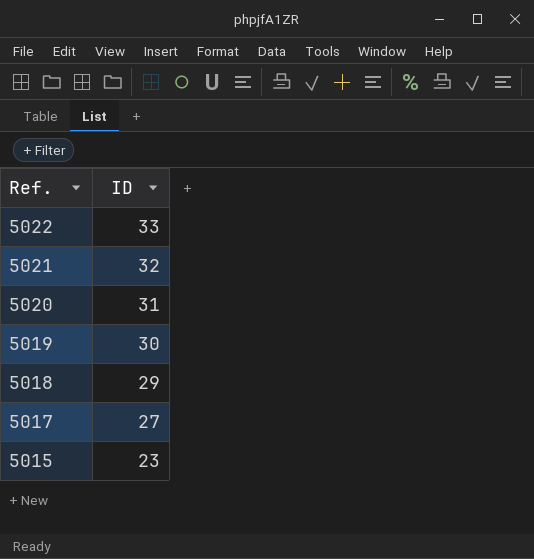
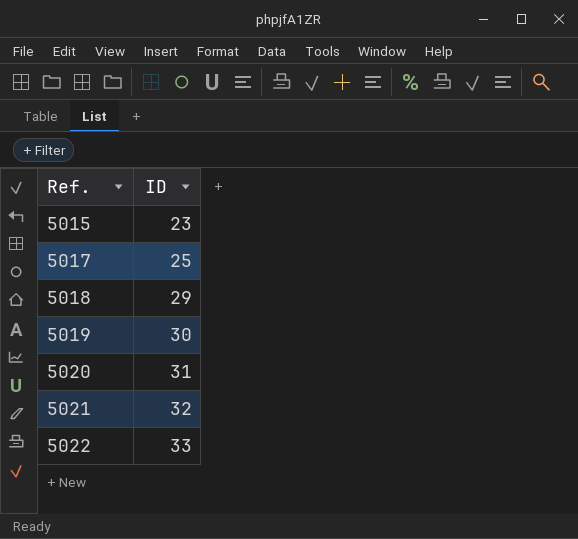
row order: Ref. descending -> Ref. ascending
5017 | ID: 27 -> 25

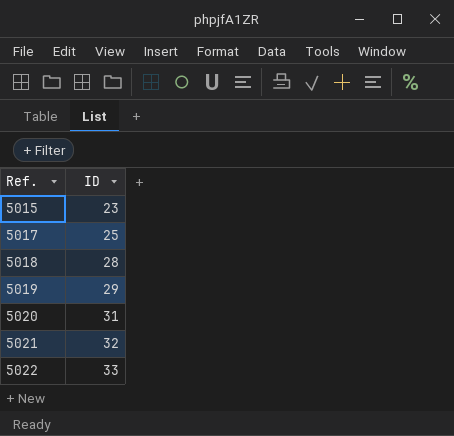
5018 | ID: 29 -> 28
5019 | ID: 30 -> 29

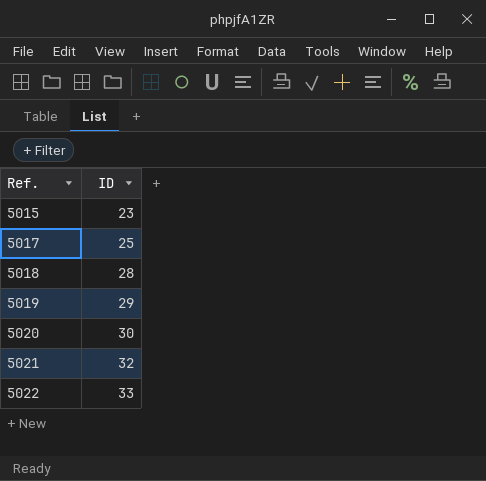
5020 | ID: 31 -> 30

